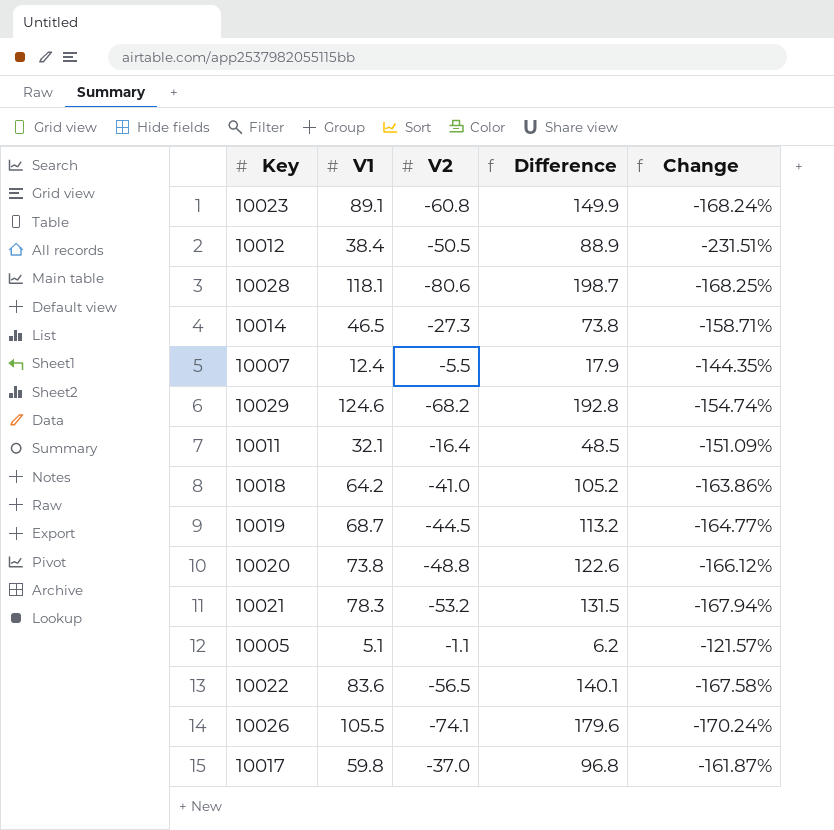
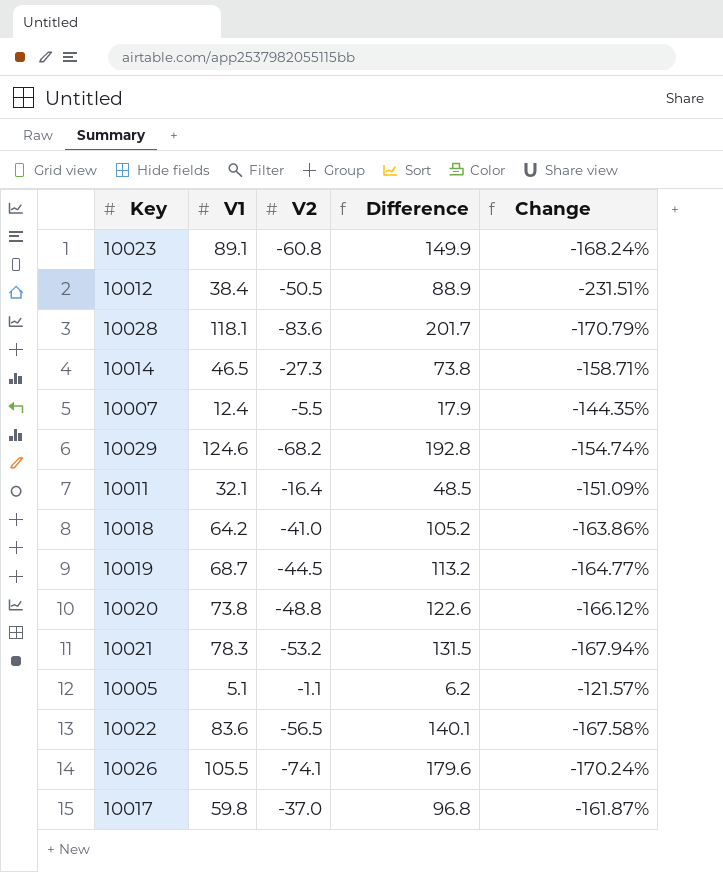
10028 | V2: -80.6 -> -83.6
10028 | Difference: 198.7 -> 201.7
10028 | Change: -168.25% -> -170.79%

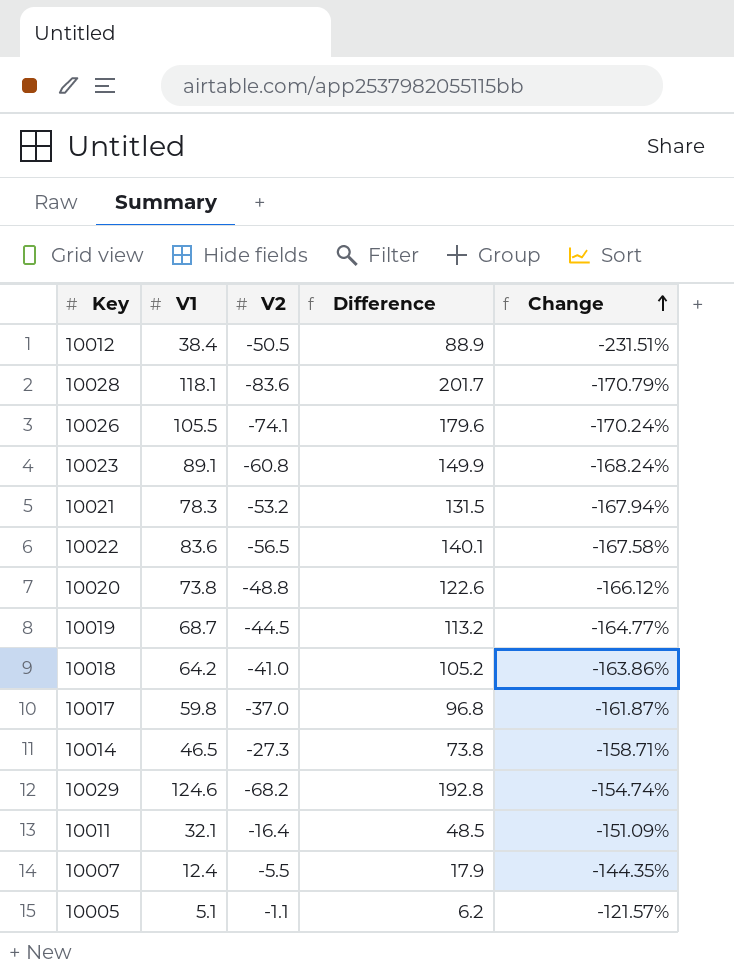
row order: none -> Change ascending

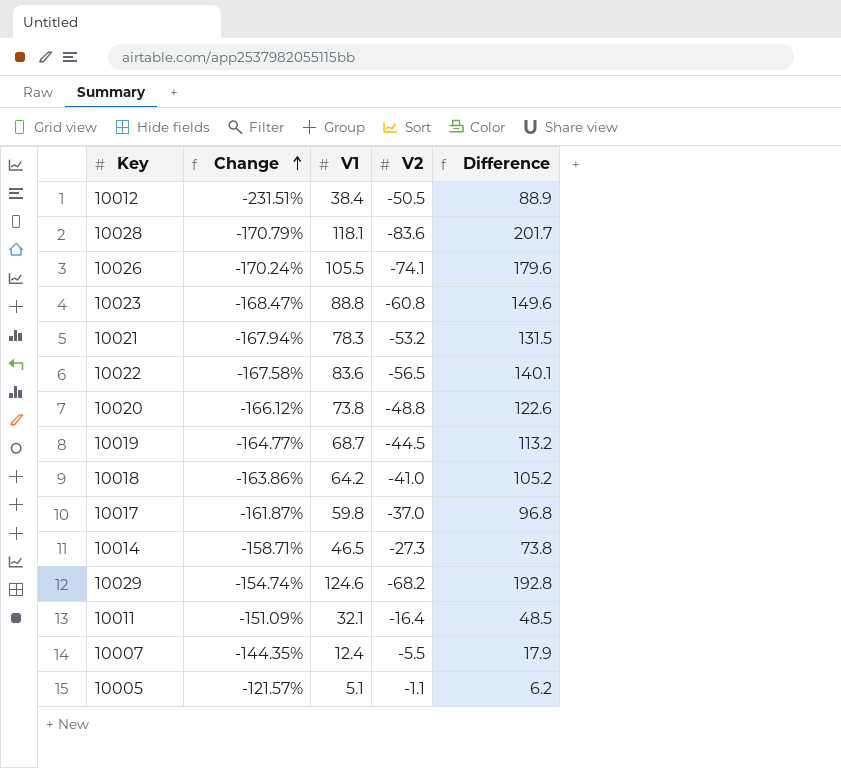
column Change | position: 5 -> 2
10023 | Change: -168.24% -> -168.47%
10023 | V1: 89.1 -> 88.8
10023 | Difference: 149.9 -> 149.6

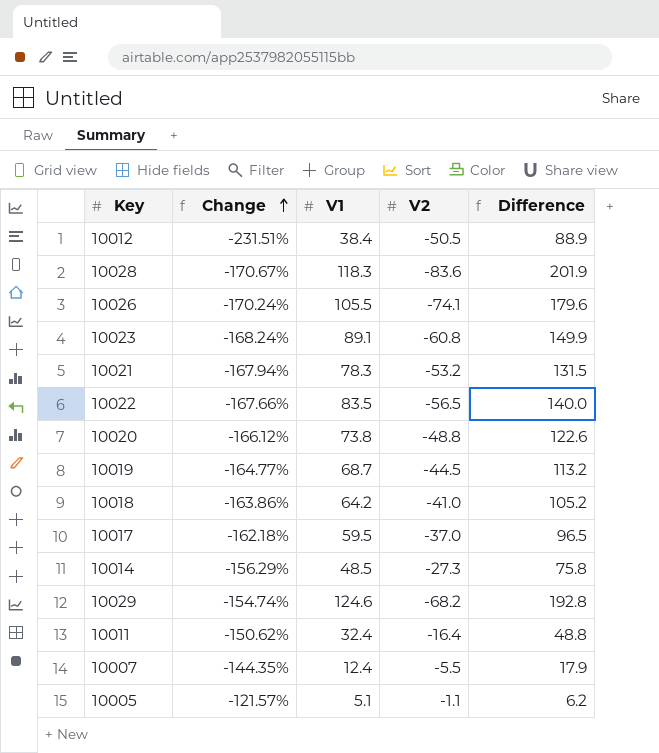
10028 | Change: -170.79% -> -170.67%
10028 | V1: 118.1 -> 118.3
10028 | Difference: 201.7 -> 201.9
10023 | Change: -168.47% -> -168.24%
10023 | V1: 88.8 -> 89.1
10023 | Difference: 149.6 -> 149.9
10022 | Change: -167.58% -> -167.66%
10022 | V1: 83.6 -> 83.5
10022 | Difference: 140.1 -> 140.0
10017 | Change: -161.87% -> -162.18%
10017 | V1: 59.8 -> 59.5
10017 | Difference: 96.8 -> 96.5
10014 | Change: -158.71% -> -156.29%
10014 | V1: 46.5 -> 48.5
10014 | Difference: 73.8 -> 75.8
10011 | Change: -151.09% -> -150.62%
10011 | V1: 32.1 -> 32.4
10011 | Difference: 48.5 -> 48.8

